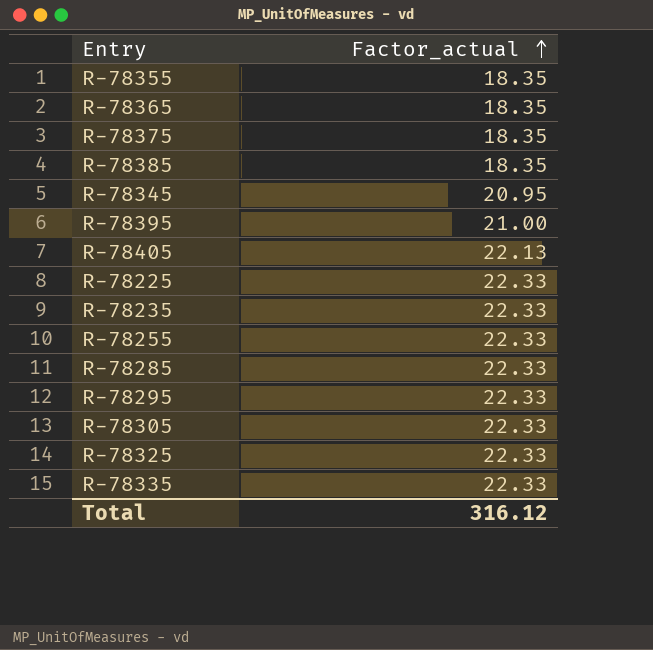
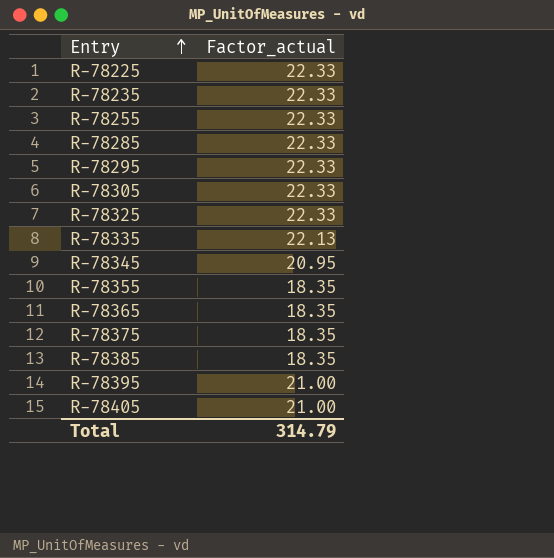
row order: Factor_actual ascending -> Entry ascending
R-78335 | Factor_actual: 22.33 -> 22.13
R-78405 | Factor_actual: 22.13 -> 21.00
Total | Factor_actual: 316.12 -> 314.79

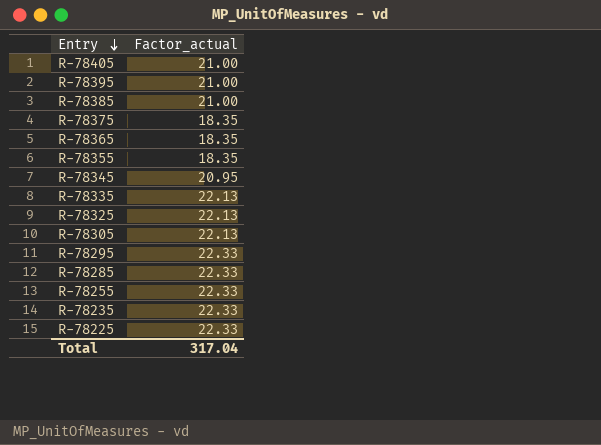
row order: Entry ascending -> Entry descending
R-78385 | Factor_actual: 18.35 -> 21.00
R-78325 | Factor_actual: 22.33 -> 22.13
R-78305 | Factor_actual: 22.33 -> 22.13
Total | Factor_actual: 314.79 -> 317.04

